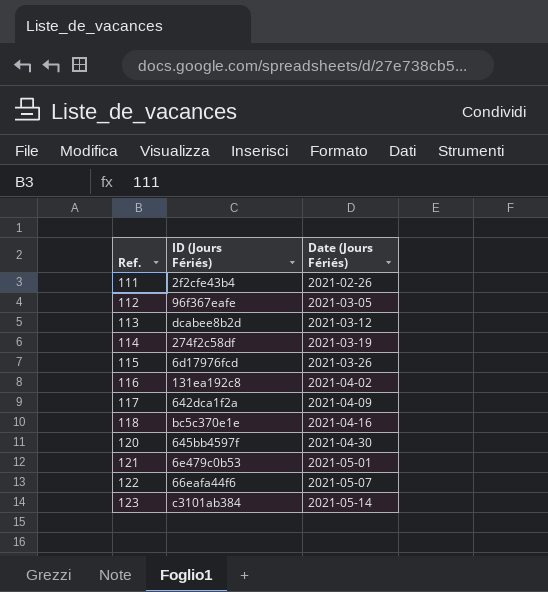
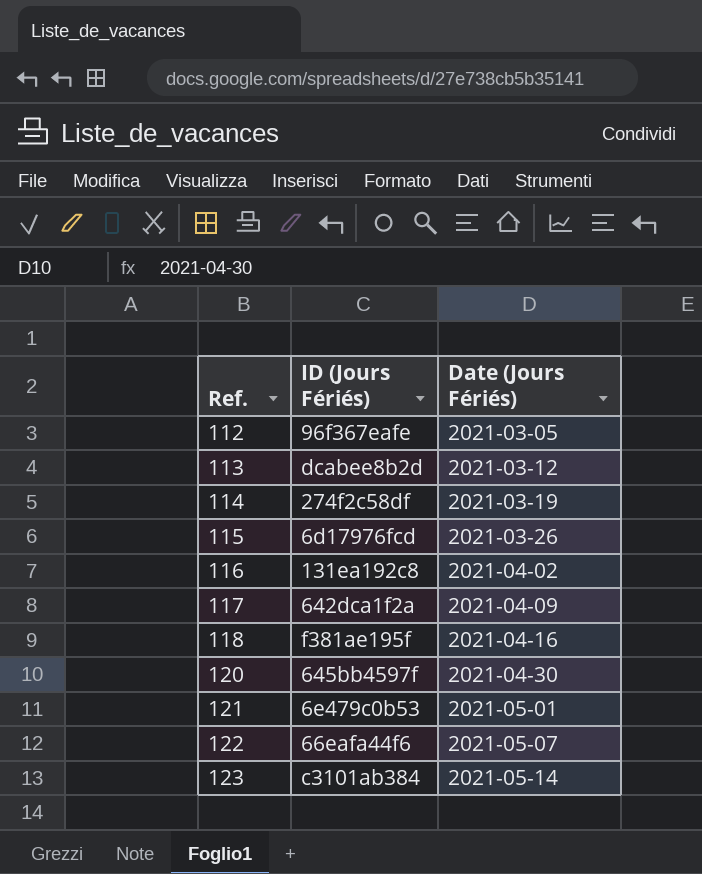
row 111: 2f2cfe43b4 | 2021-02-26 -> none
118 | ID (Jours Fériés): bc5c370e1e -> f381ae195f

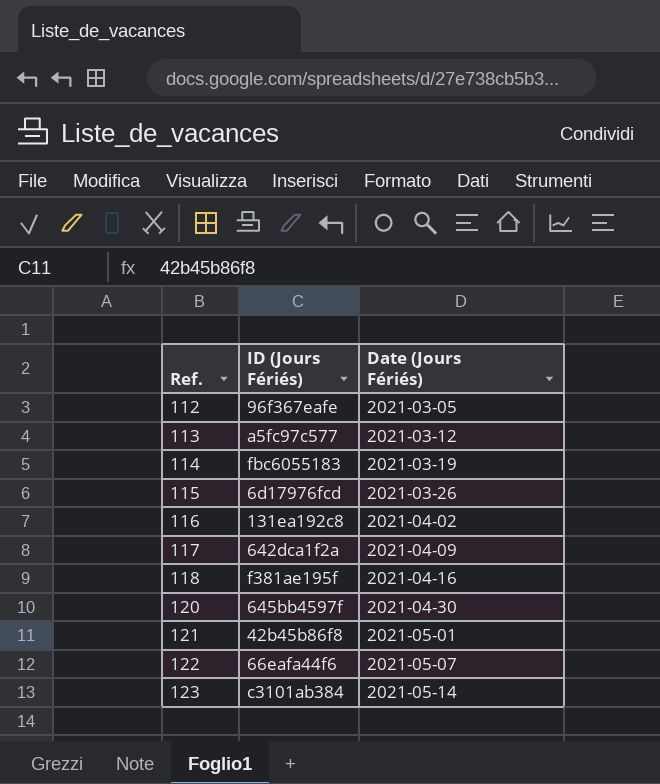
113 | ID (Jours Fériés): dcabee8b2d -> a5fc97c577
114 | ID (Jours Fériés): 274f2c58df -> fbc6055183
121 | ID (Jours Fériés): 6e479c0b53 -> 42b45b86f8

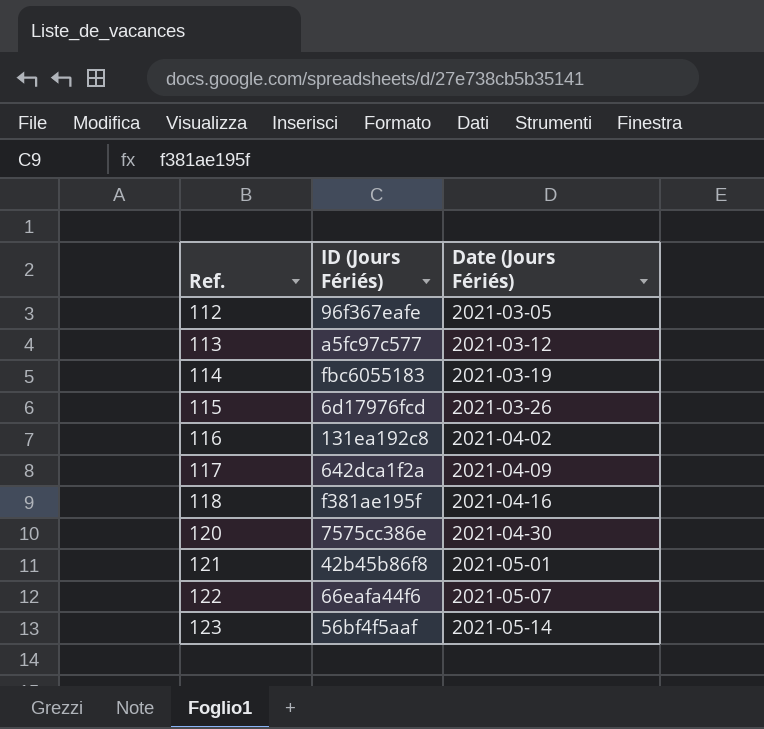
120 | ID (Jours Fériés): 645bb4597f -> 7575cc386e
123 | ID (Jours Fériés): c3101ab384 -> 56bf4f5aaf

